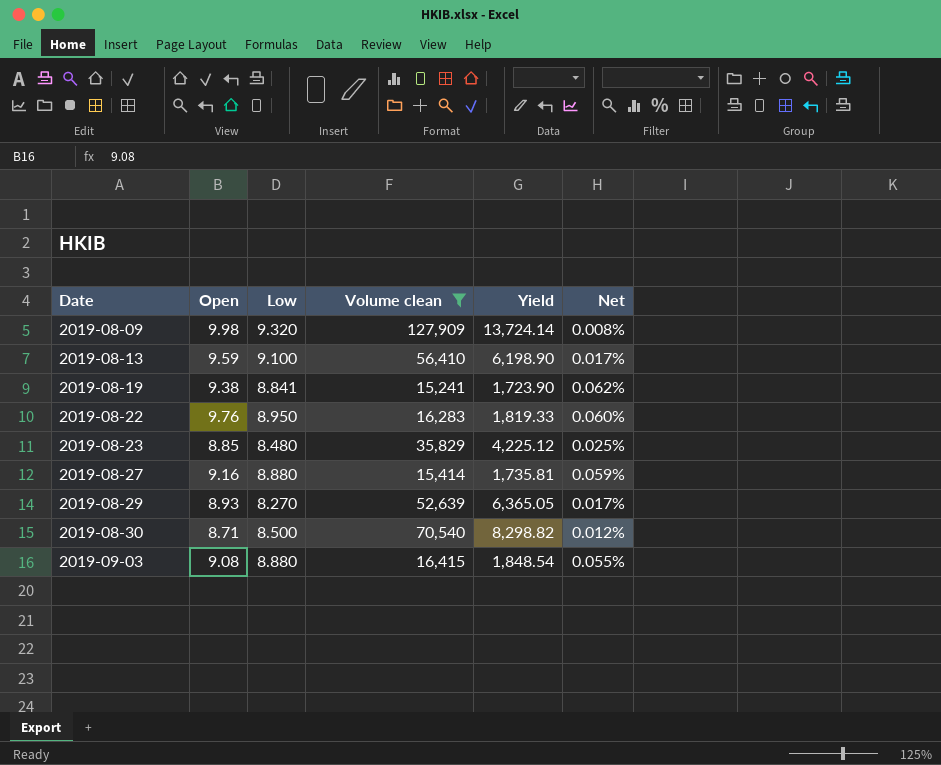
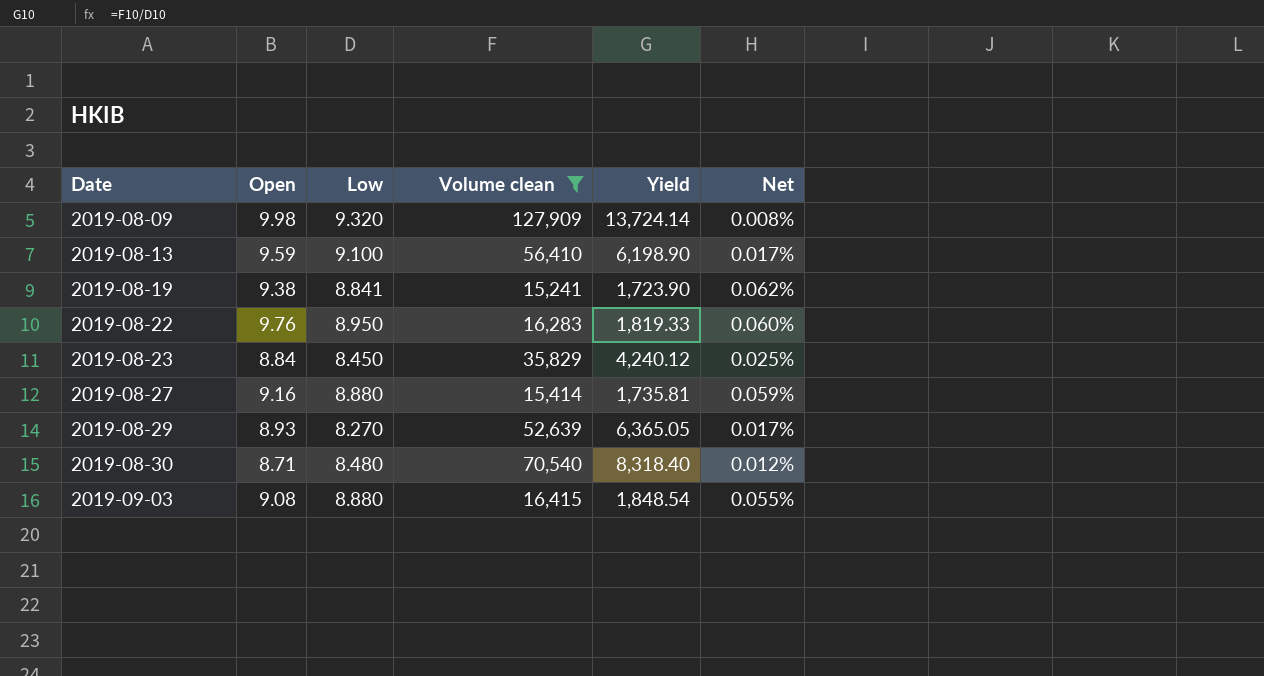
2019-08-23 | Open: 8.85 -> 8.84
2019-08-23 | Low: 8.480 -> 8.450
2019-08-23 | Yield: 4,225.12 -> 4,240.12
2019-08-30 | Low: 8.500 -> 8.480
2019-08-30 | Yield: 8,298.82 -> 8,318.40

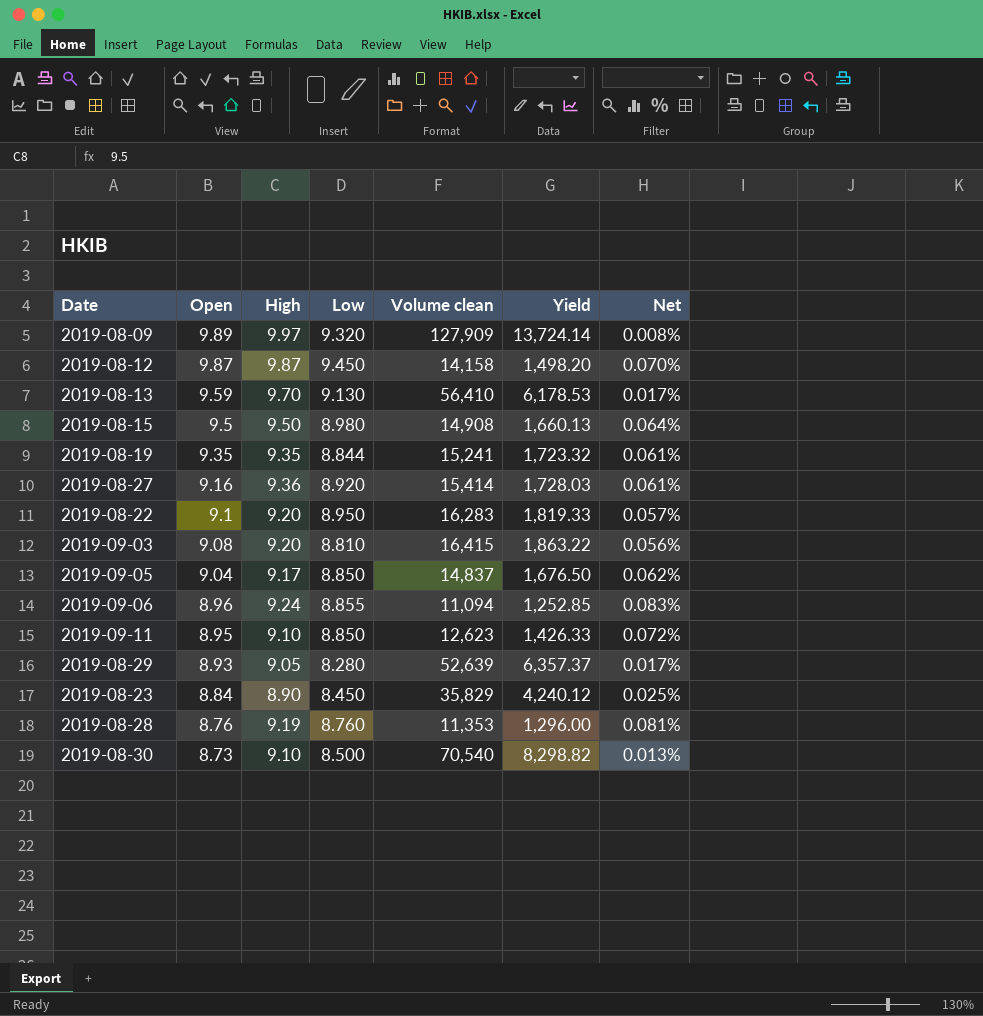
filter: Volume clean >= 15,241 -> none
row order: Date ascending -> Open descending
column High | position: none -> 3
column Net | formula: [Open] / [Volume clean] -> [High] / [Volume clean]
2019-08-09 | Open: 9.98 -> 9.89
2019-08-13 | Low: 9.100 -> 9.130
2019-08-13 | Yield: 6,198.90 -> 6,178.53
2019-08-19 | Open: 9.38 -> 9.35
2019-08-19 | Low: 8.841 -> 8.844
2019-08-19 | Yield: 1,723.90 -> 1,723.32
2019-08-27 | Low: 8.880 -> 8.920
2019-08-27 | Yield: 1,735.81 -> 1,728.03
2019-08-22 | Open: 9.76 -> 9.1
2019-09-03 | Low: 8.880 -> 8.810
2019-09-03 | Yield: 1,848.54 -> 1,863.22
2019-08-29 | Low: 8.270 -> 8.280
2019-08-29 | Yield: 6,365.05 -> 6,357.37
2019-08-30 | Open: 8.71 -> 8.73
2019-08-30 | Low: 8.480 -> 8.500
2019-08-30 | Yield: 8,318.40 -> 8,298.82

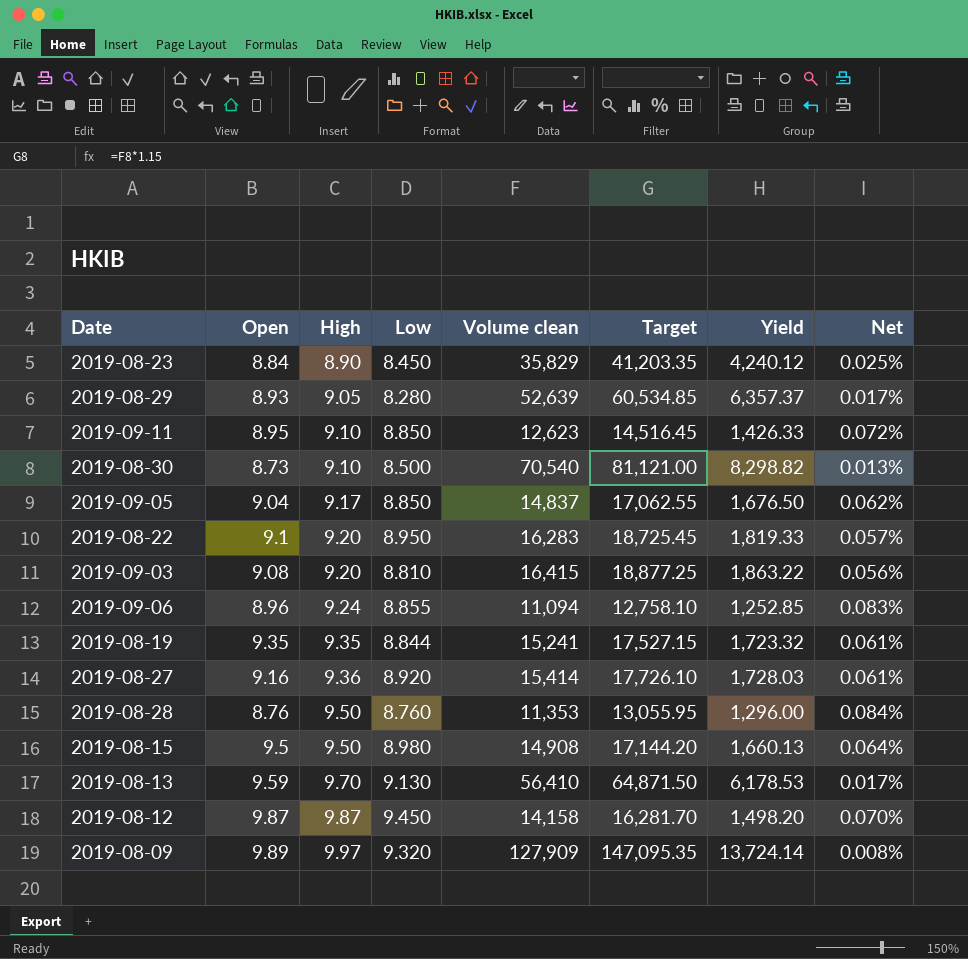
row order: Open descending -> High ascending
column Target | formula: none -> [Volume clean] * 1.15
2019-08-28 | High: 9.19 -> 9.50
2019-08-28 | Net: 0.081% -> 0.084%

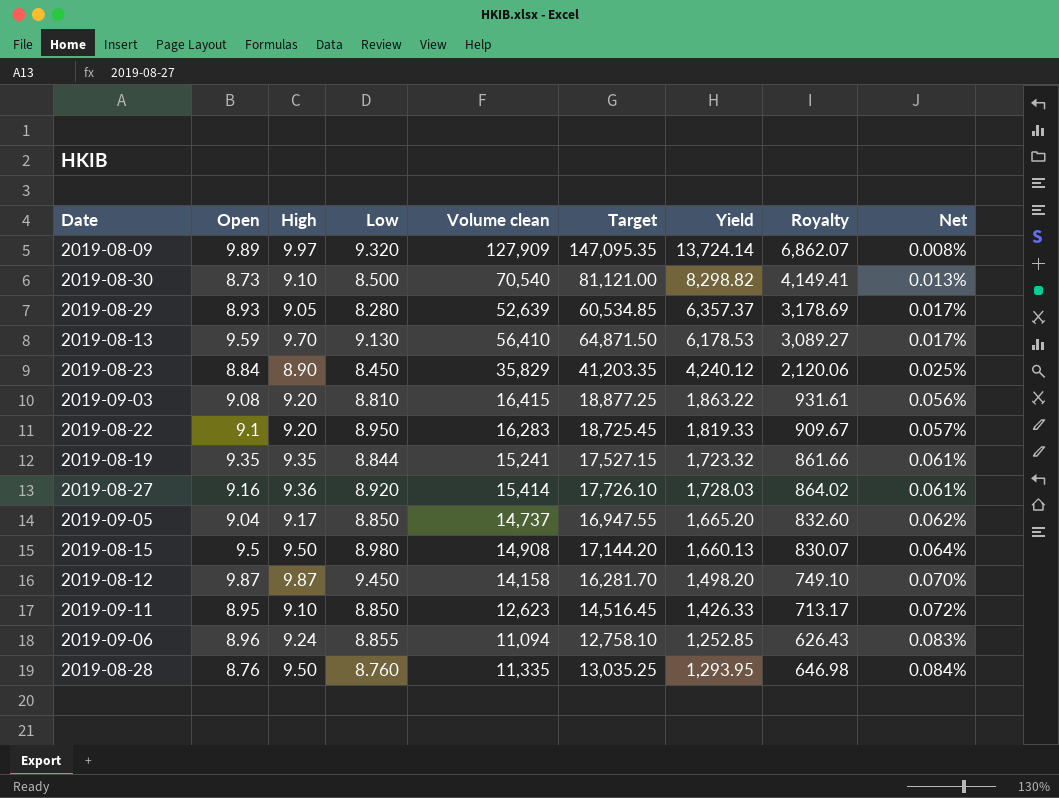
row order: High ascending -> Net ascending
column Royalty | formula: none -> [Yield] * 0.5
2019-09-05 | Volume clean: 14,837 -> 14,737
2019-09-05 | Target: 17,062.55 -> 16,947.55
2019-09-05 | Yield: 1,676.50 -> 1,665.20
2019-08-28 | Volume clean: 11,353 -> 11,335
2019-08-28 | Target: 13,055.95 -> 13,035.25
2019-08-28 | Yield: 1,296.00 -> 1,293.95

